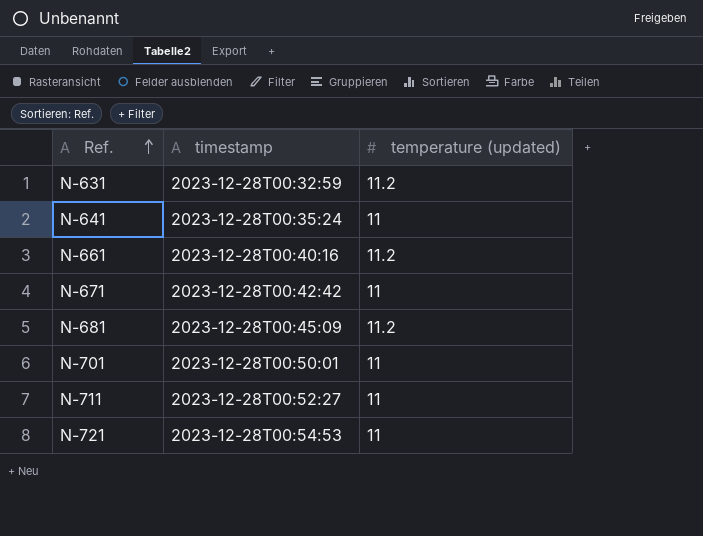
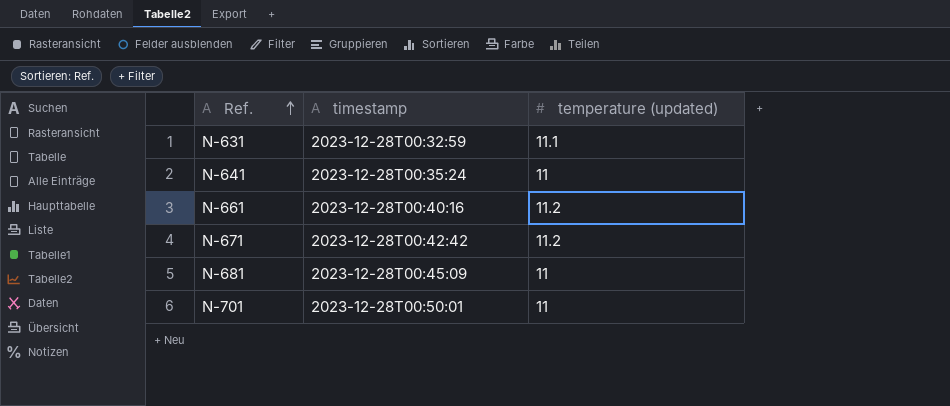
row N-711: 2023-12-28T00:52:27 | 11 -> none
row N-721: 2023-12-28T00:54:53 | 11 -> none
N-631 | temperature (updated): 11.2 -> 11.1
N-671 | temperature (updated): 11 -> 11.2
N-681 | temperature (updated): 11.2 -> 11

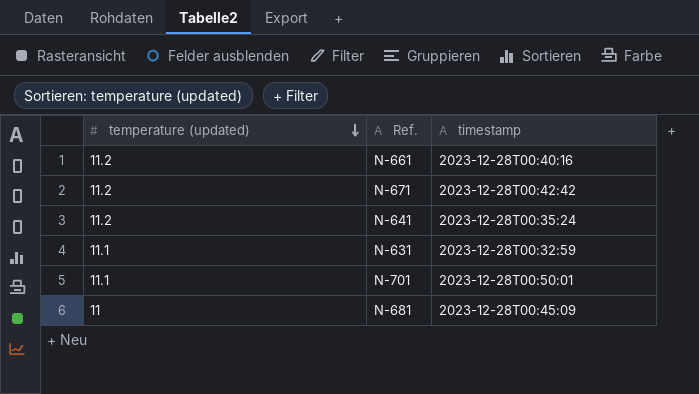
row order: Ref. ascending -> temperature (updated) descending
column temperature (updated) | position: 3 -> 1
N-641 | temperature (updated): 11 -> 11.2
N-701 | temperature (updated): 11 -> 11.1

